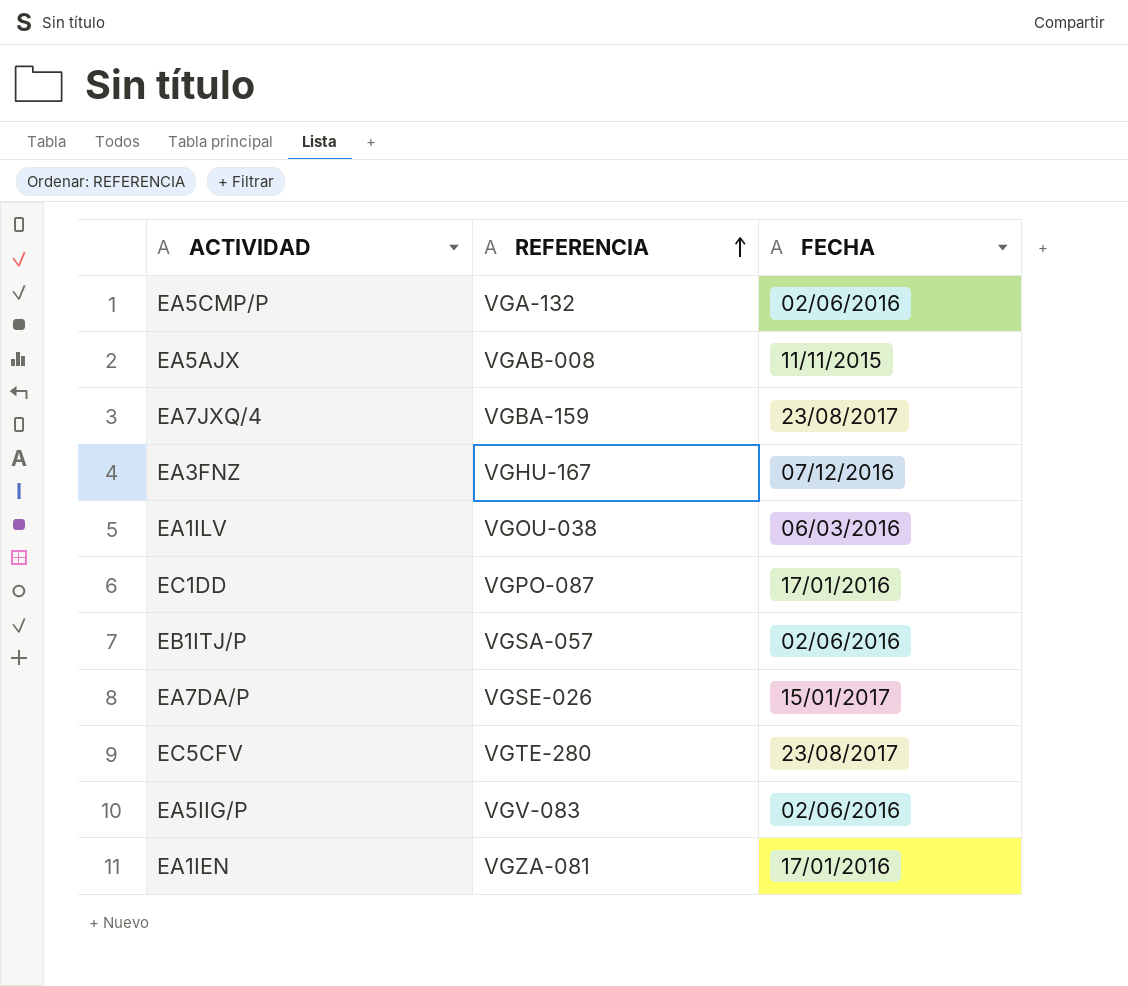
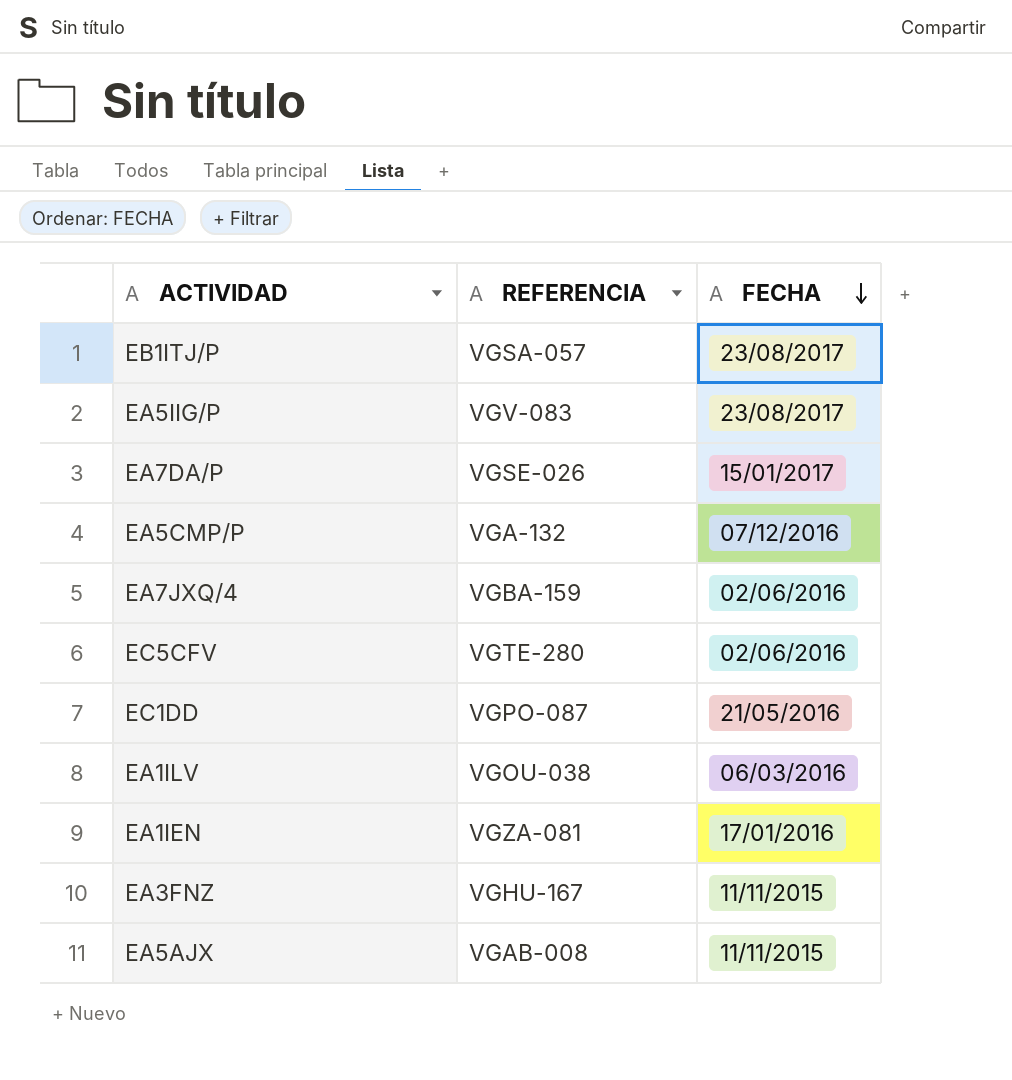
row order: REFERENCIA ascending -> FECHA descending
EB1ITJ/P | FECHA: 02/06/2016 -> 23/08/2017
EA5IIG/P | FECHA: 02/06/2016 -> 23/08/2017
EA5CMP/P | FECHA: 02/06/2016 -> 07/12/2016
EA7JXQ/4 | FECHA: 23/08/2017 -> 02/06/2016
EC5CFV | FECHA: 23/08/2017 -> 02/06/2016
EC1DD | FECHA: 17/01/2016 -> 21/05/2016
EA3FNZ | FECHA: 07/12/2016 -> 11/11/2015

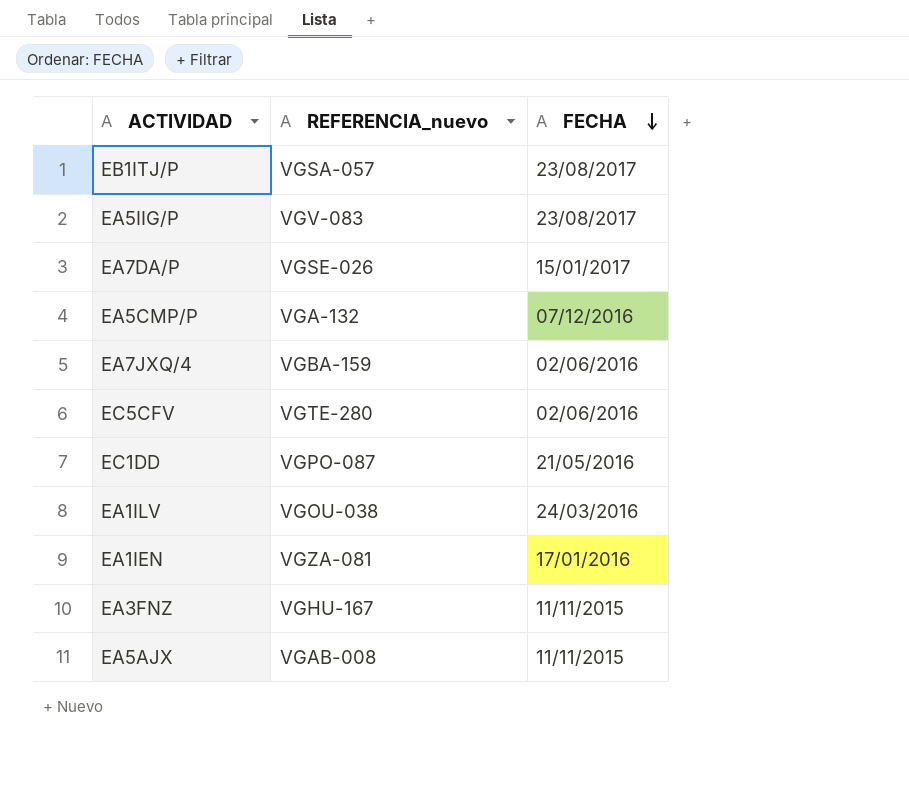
column name: REFERENCIA -> REFERENCIA_nuevo
EA1ILV | FECHA: 06/03/2016 -> 24/03/2016

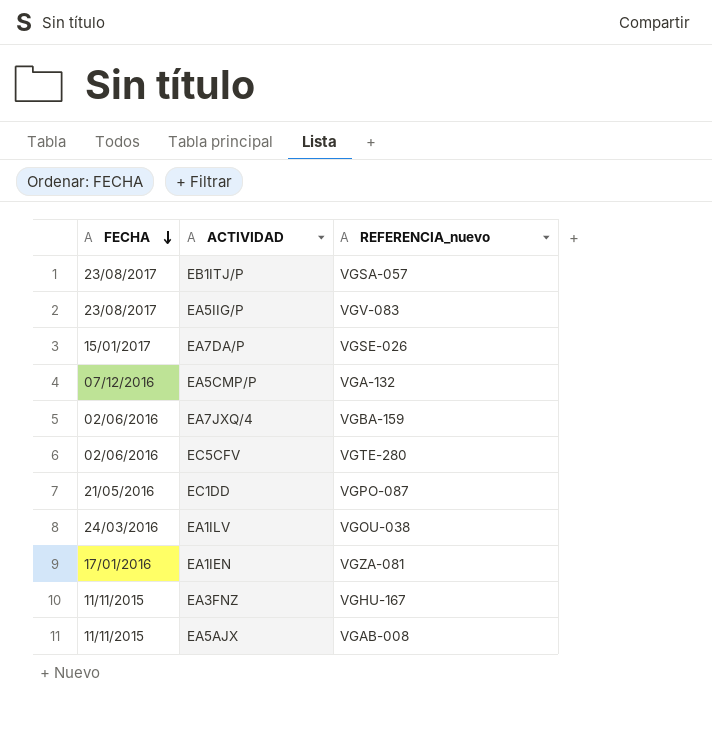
column FECHA | position: 3 -> 1

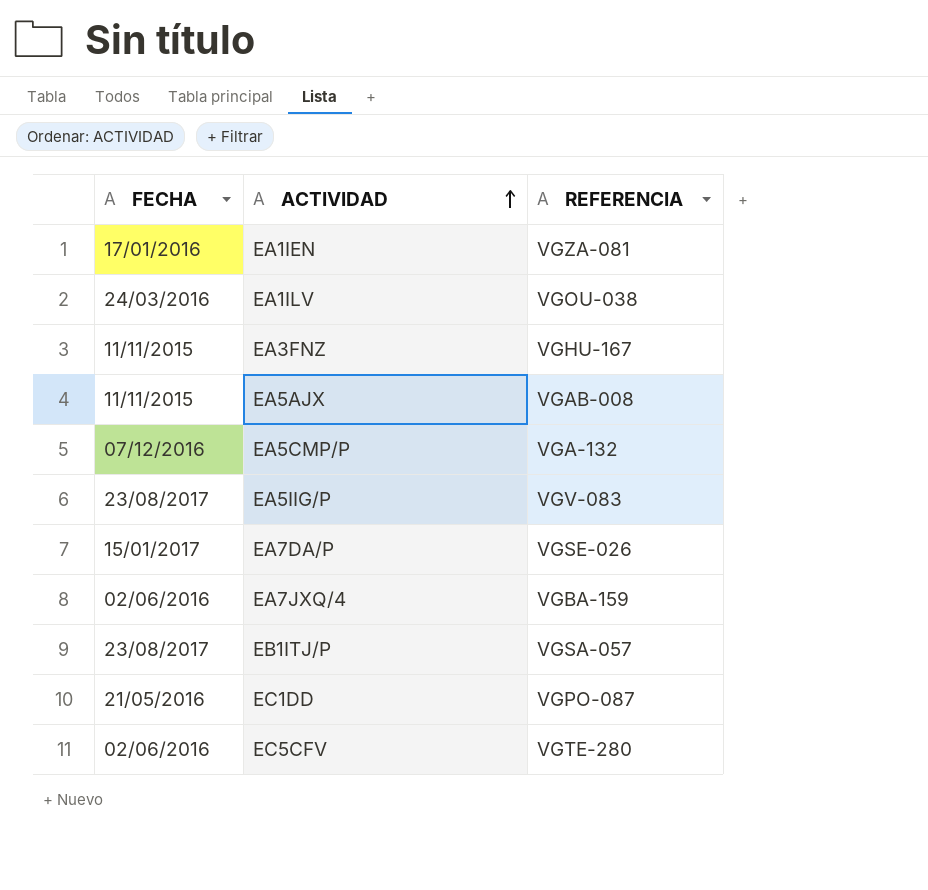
row order: FECHA descending -> ACTIVIDAD ascending
column name: REFERENCIA_nuevo -> REFERENCIA

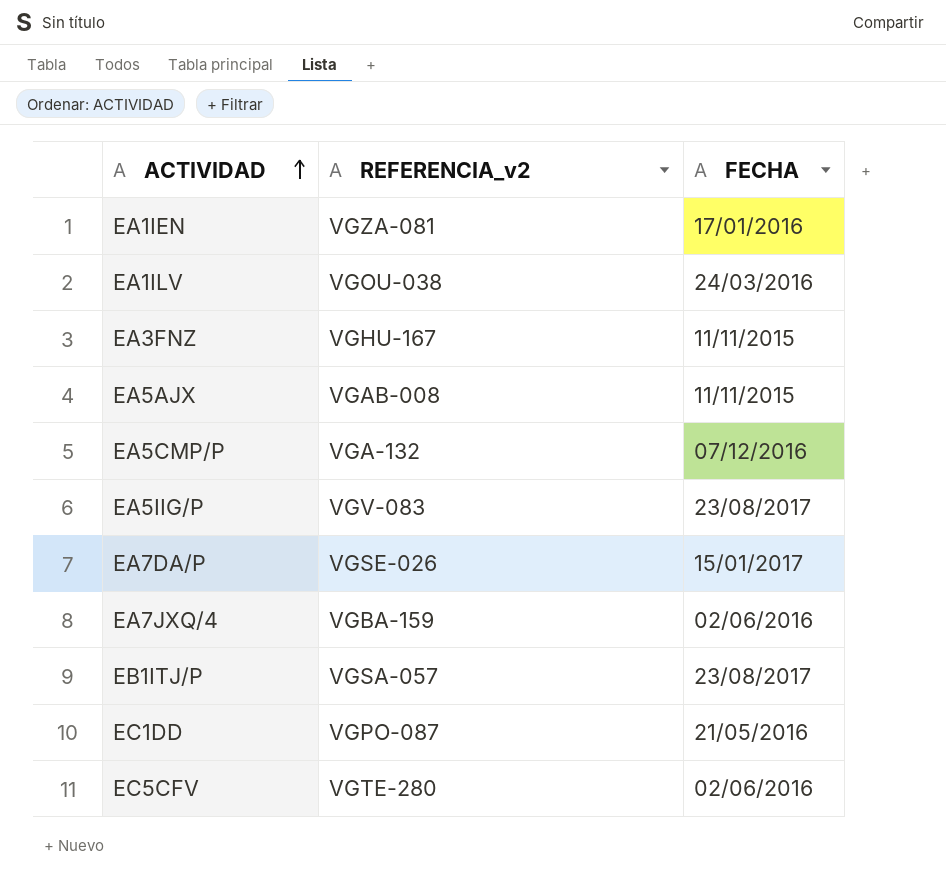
column name: REFERENCIA -> REFERENCIA_v2
column FECHA | position: 1 -> 3

